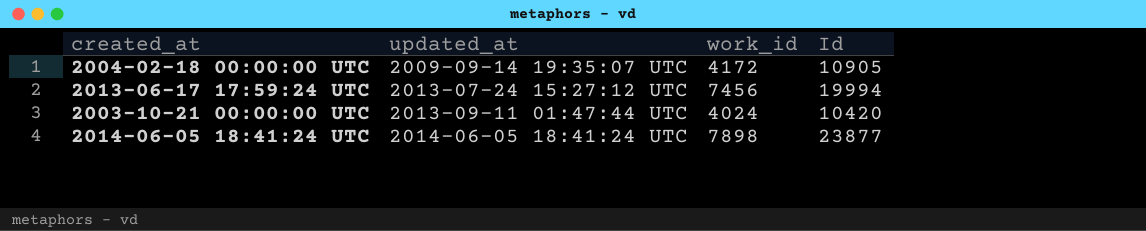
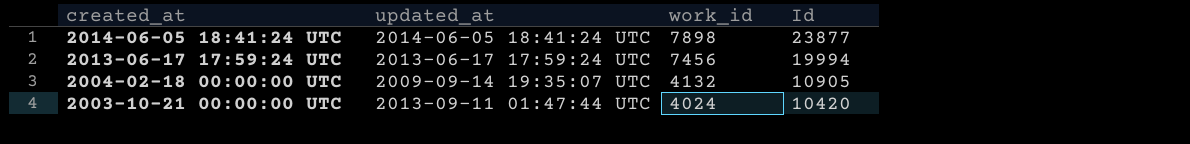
row order: updated_at ascending -> created_at descending
2013-06-17 17:59:24 UTC | updated_at: 2013-07-24 15:27:12 UTC -> 2013-06-17 17:59:24 UTC
2004-02-18 00:00:00 UTC | work_id: 4172 -> 4132

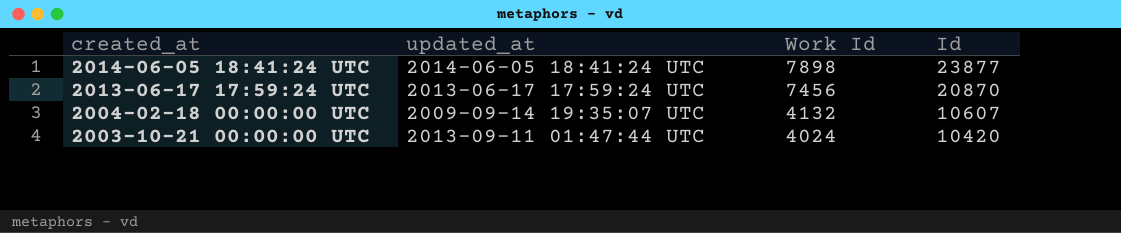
column name: work_id -> Work Id
2013-06-17 17:59:24 UTC | Id: 19994 -> 20870
2004-02-18 00:00:00 UTC | Id: 10905 -> 10607

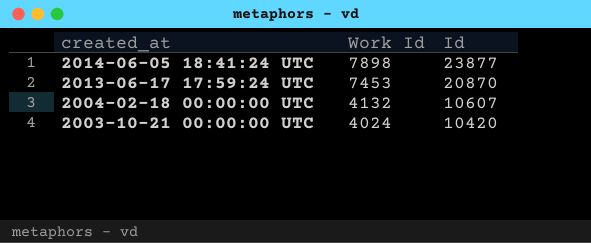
column updated_at | position: 2 -> none
2013-06-17 17:59:24 UTC | Work Id: 7456 -> 7453

